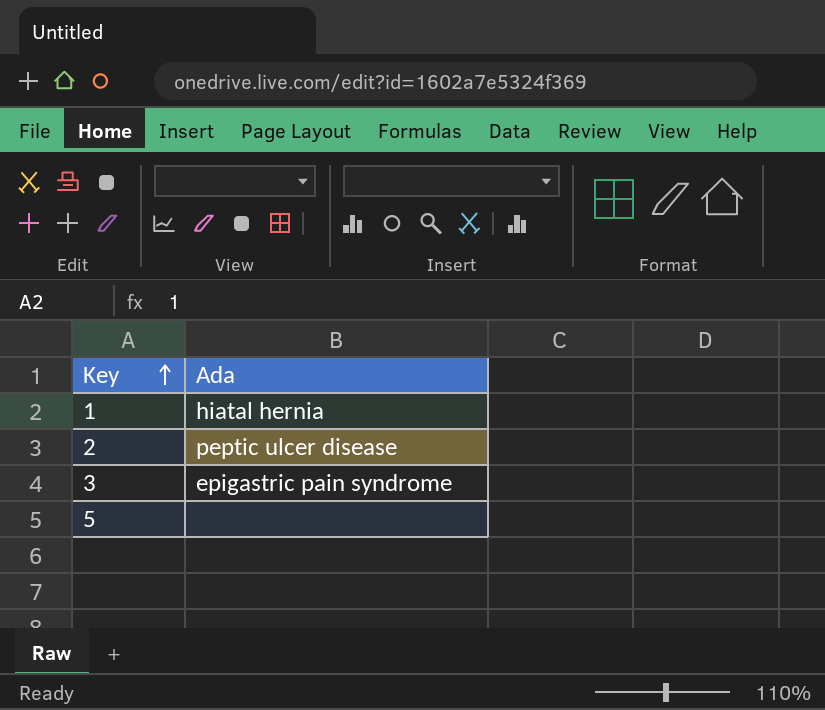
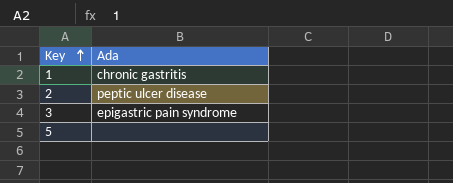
1 | Ada: hiatal hernia -> chronic gastritis

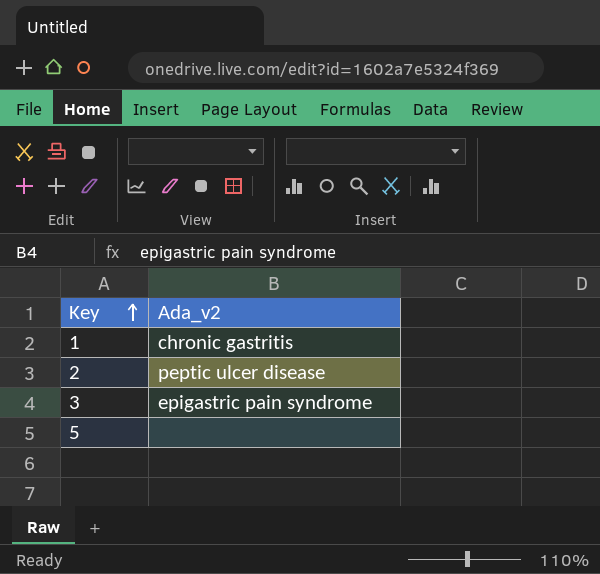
column name: Ada -> Ada_v2

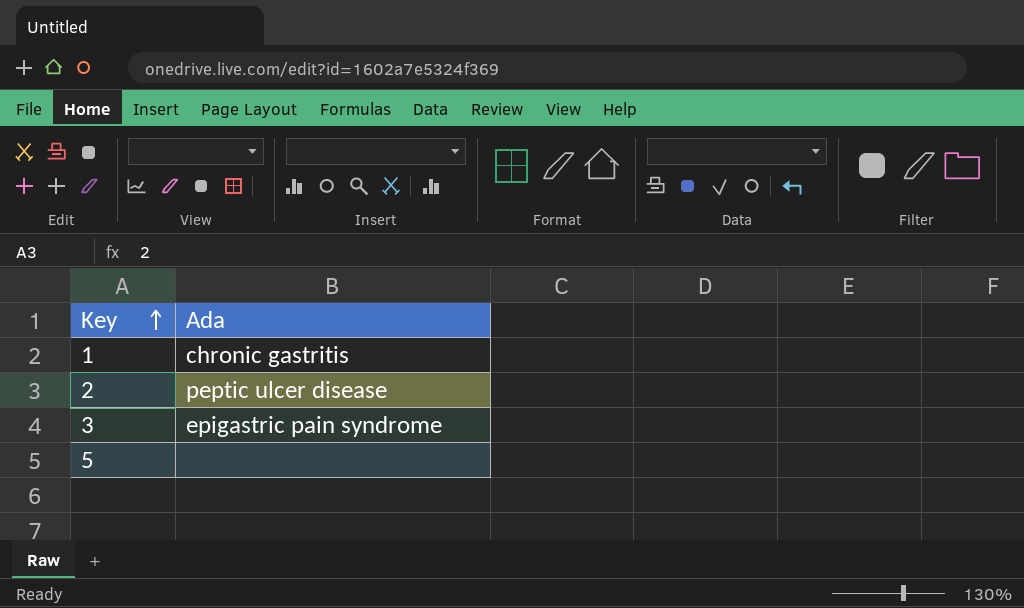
column name: Ada_v2 -> Ada

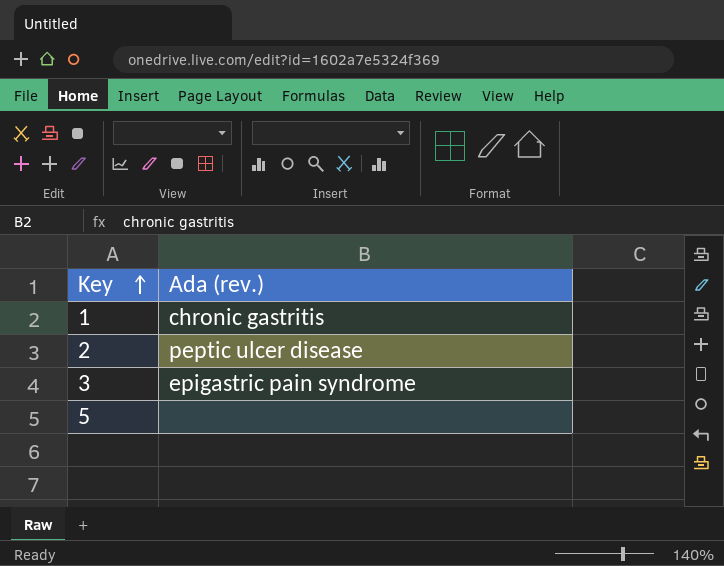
column name: Ada -> Ada (rev.)

